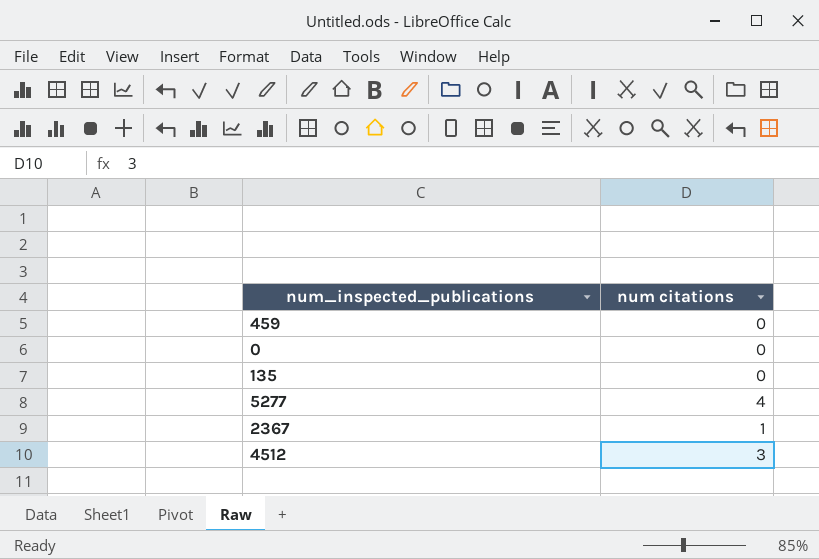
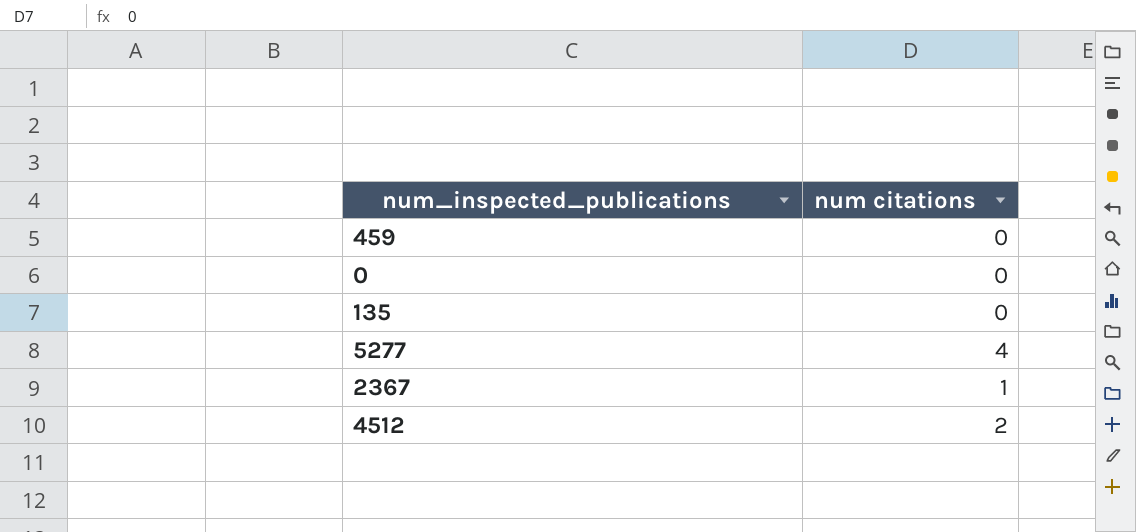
4512 | num citations: 3 -> 2

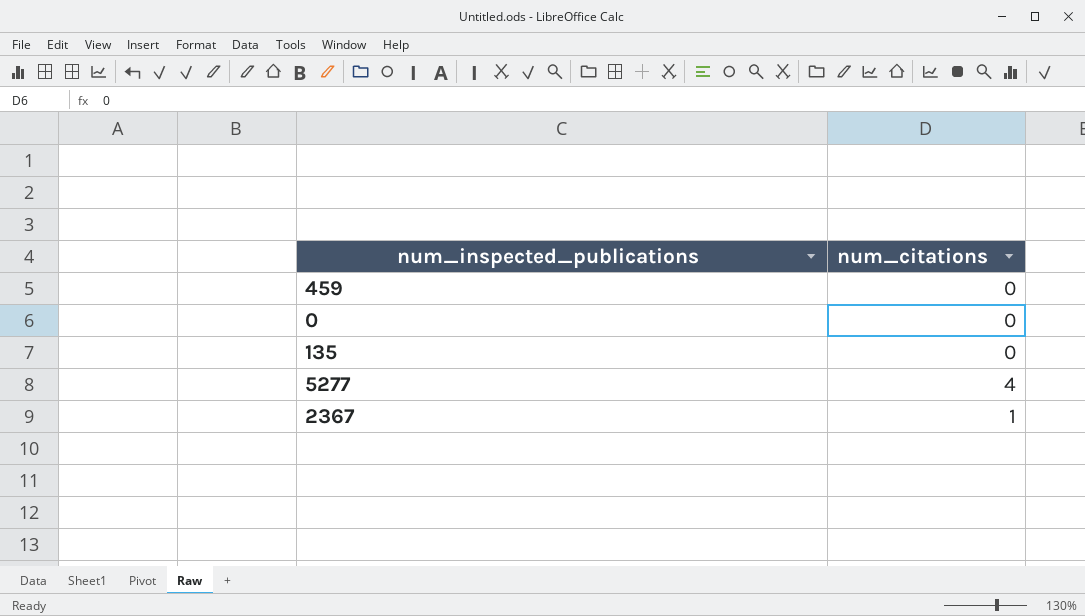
column name: num citations -> num_citations
row 4512: 2 -> none

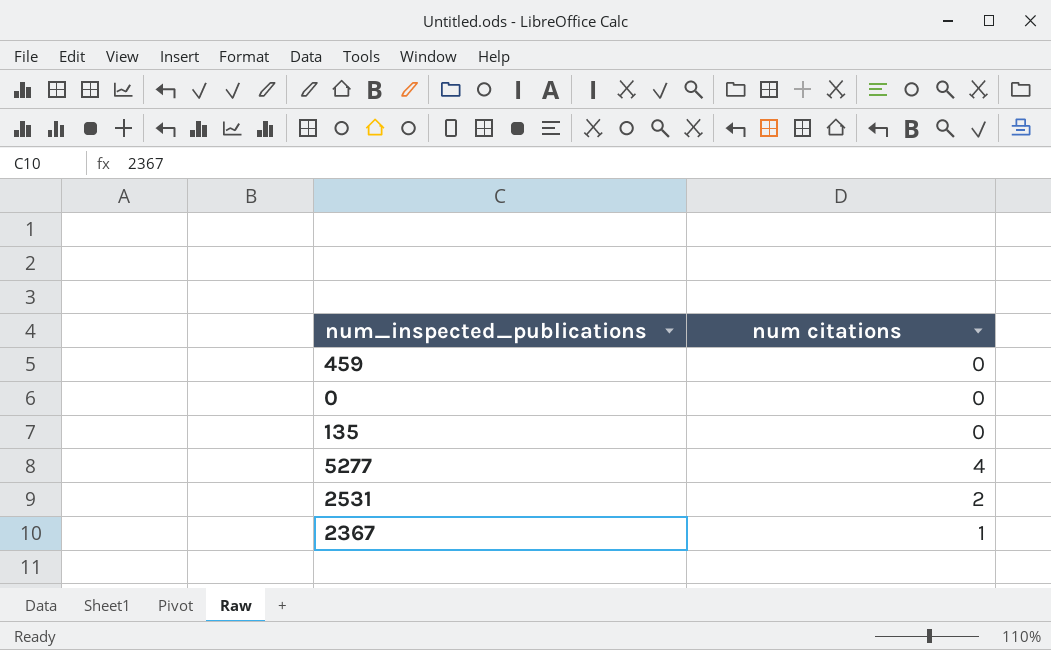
column name: num_citations -> num citations
row 2531: none -> 2

